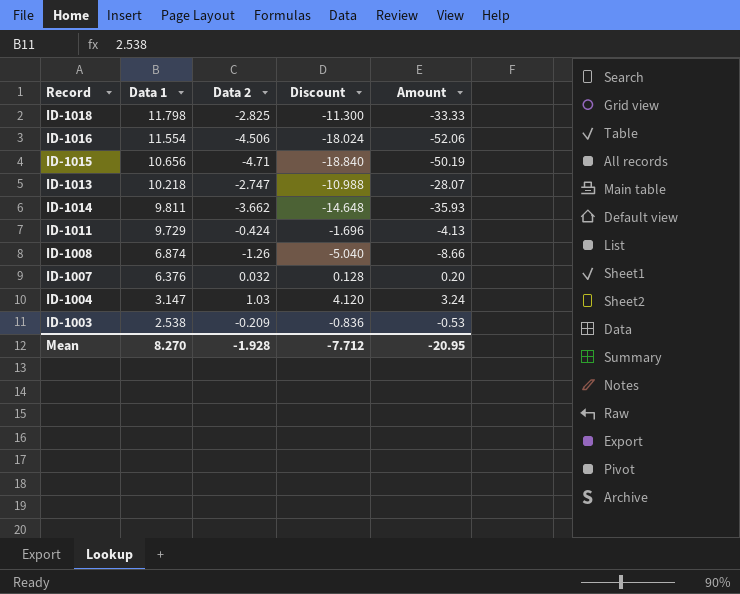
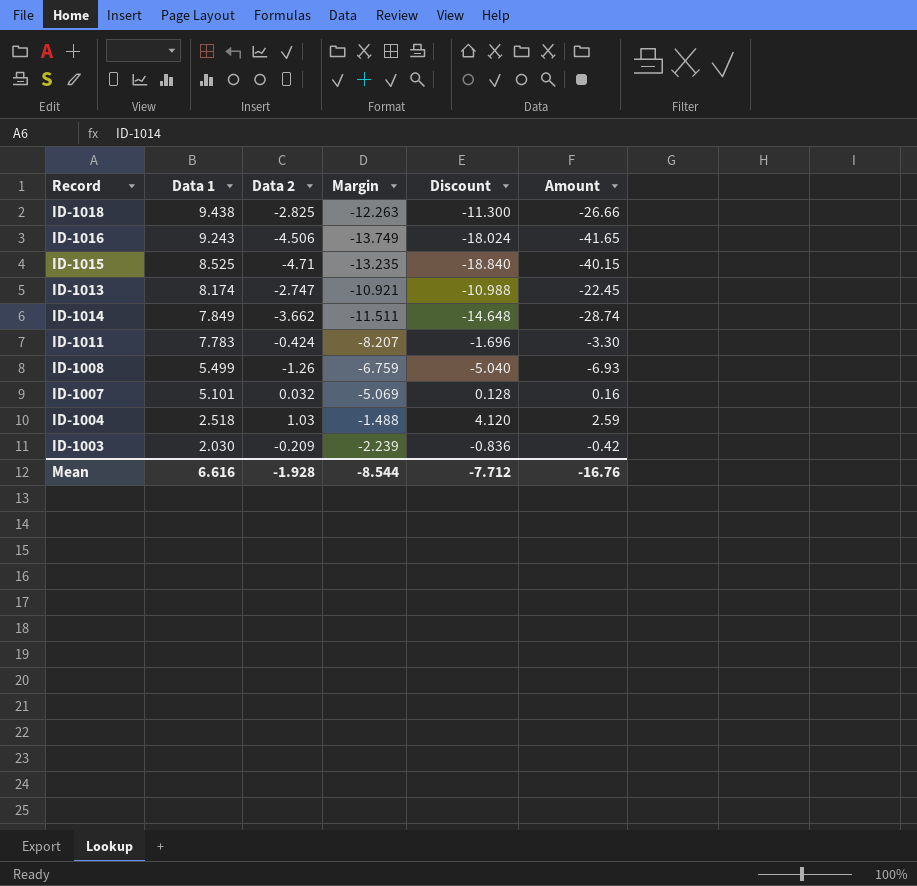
column Margin | formula: none -> [Data 2] - [Data 1]
ID-1018 | Data 1: 11.798 -> 9.438
ID-1018 | Amount: -33.33 -> -26.66
ID-1016 | Data 1: 11.554 -> 9.243
ID-1016 | Amount: -52.06 -> -41.65
ID-1015 | Data 1: 10.656 -> 8.525
ID-1015 | Amount: -50.19 -> -40.15
ID-1013 | Data 1: 10.218 -> 8.174
ID-1013 | Amount: -28.07 -> -22.45
ID-1014 | Data 1: 9.811 -> 7.849
ID-1014 | Amount: -35.93 -> -28.74
ID-1011 | Data 1: 9.729 -> 7.783
ID-1011 | Amount: -4.13 -> -3.30
ID-1008 | Data 1: 6.874 -> 5.499
ID-1008 | Amount: -8.66 -> -6.93
ID-1007 | Data 1: 6.376 -> 5.101
ID-1007 | Amount: 0.20 -> 0.16
ID-1004 | Data 1: 3.147 -> 2.518
ID-1004 | Amount: 3.24 -> 2.59
ID-1003 | Data 1: 2.538 -> 2.030
ID-1003 | Amount: -0.53 -> -0.42
Mean | Data 1: 8.270 -> 6.616
Mean | Amount: -20.95 -> -16.76

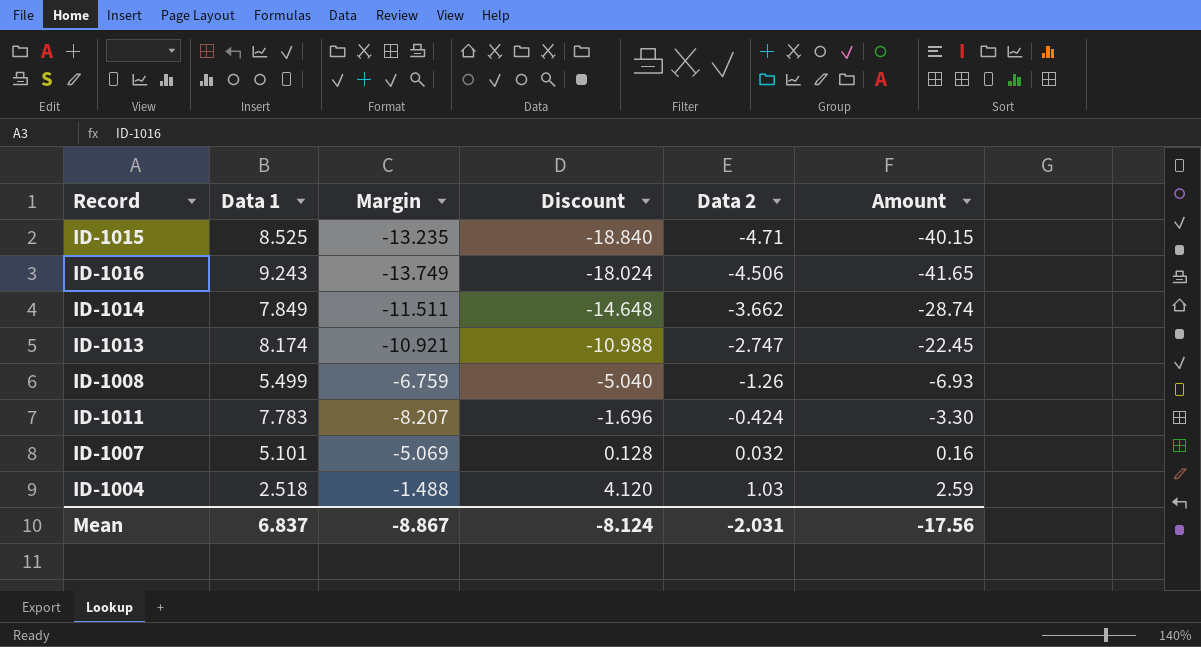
row order: Data 1 descending -> Discount ascending
column Data 2 | position: 3 -> 5
row ID-1018: 9.438 | -2.825 | -12.263 | -11.300 | -26.66 -> none
row ID-1003: 2.030 | -0.209 | -2.239 | -0.836 | -0.42 -> none
Mean | Data 1: 6.616 -> 6.837
Mean | Margin: -8.544 -> -8.867
Mean | Discount: -7.712 -> -8.124
Mean | Data 2: -1.928 -> -2.031
Mean | Amount: -16.76 -> -17.56

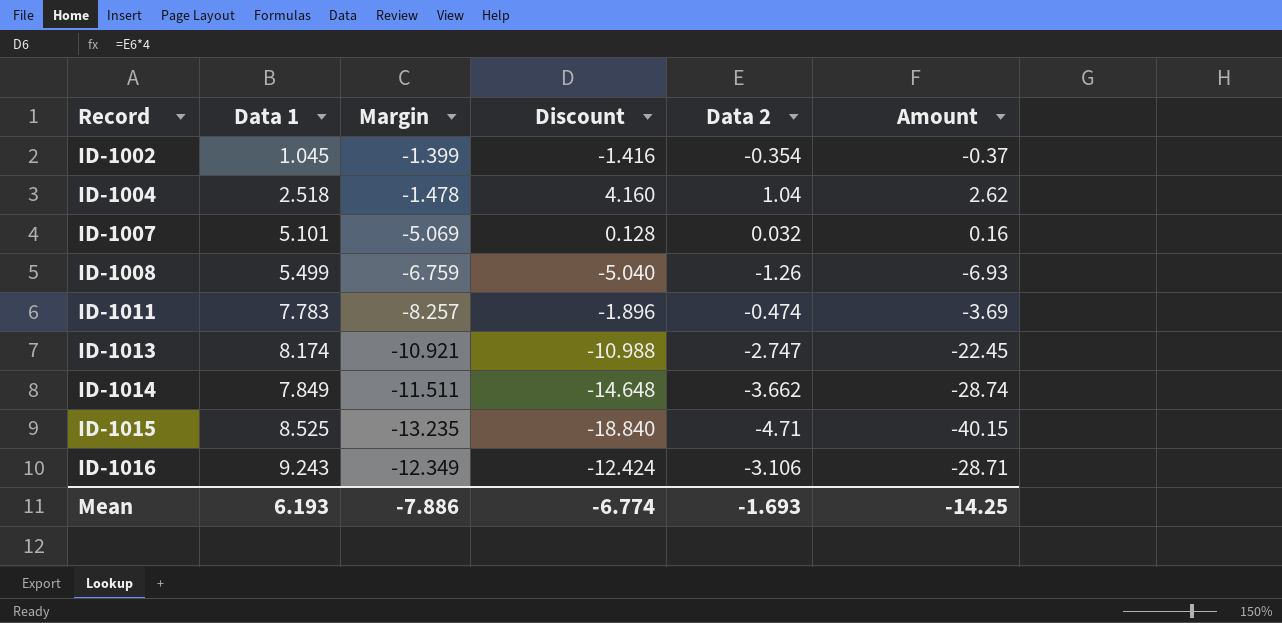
row order: Discount ascending -> Record ascending
row ID-1002: none -> 1.045 | -1.399 | -1.416 | -0.354 | -0.37
ID-1004 | Margin: -1.488 -> -1.478
ID-1004 | Discount: 4.120 -> 4.160
ID-1004 | Data 2: 1.03 -> 1.04
ID-1004 | Amount: 2.59 -> 2.62
ID-1011 | Margin: -8.207 -> -8.257
ID-1011 | Discount: -1.696 -> -1.896
ID-1011 | Data 2: -0.424 -> -0.474
ID-1011 | Amount: -3.30 -> -3.69
ID-1016 | Margin: -13.749 -> -12.349
ID-1016 | Discount: -18.024 -> -12.424
ID-1016 | Data 2: -4.506 -> -3.106
ID-1016 | Amount: -41.65 -> -28.71
Mean | Data 1: 6.837 -> 6.193
Mean | Margin: -8.867 -> -7.886
Mean | Discount: -8.124 -> -6.774
Mean | Data 2: -2.031 -> -1.693
Mean | Amount: -17.56 -> -14.25

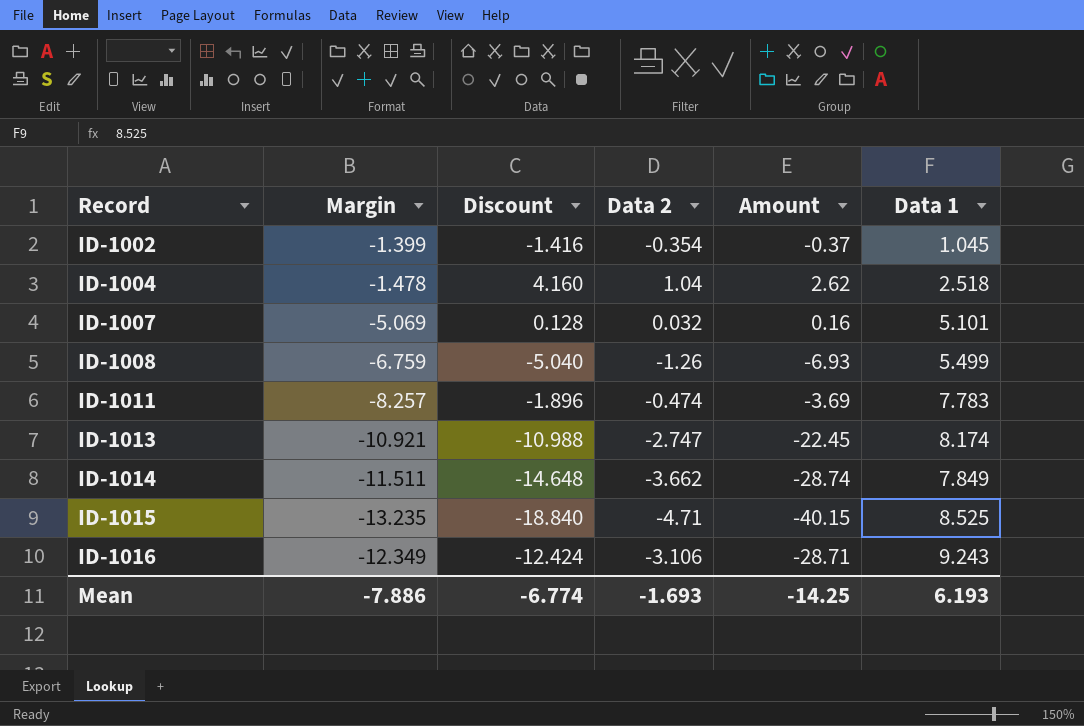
column Data 1 | position: 2 -> 6

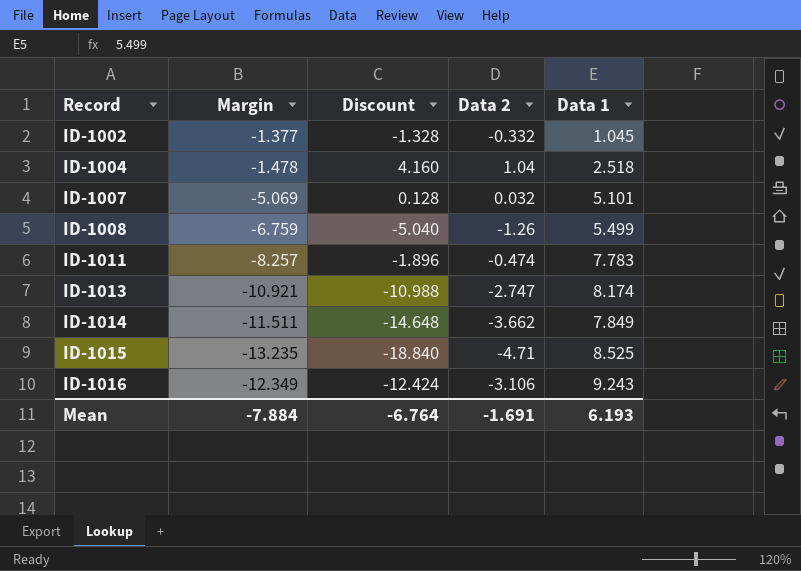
column Amount | formula: [Data 2] * [Data 1] -> none
ID-1002 | Margin: -1.399 -> -1.377
ID-1002 | Discount: -1.416 -> -1.328
ID-1002 | Data 2: -0.354 -> -0.332
Mean | Margin: -7.886 -> -7.884
Mean | Discount: -6.774 -> -6.764
Mean | Data 2: -1.693 -> -1.691

